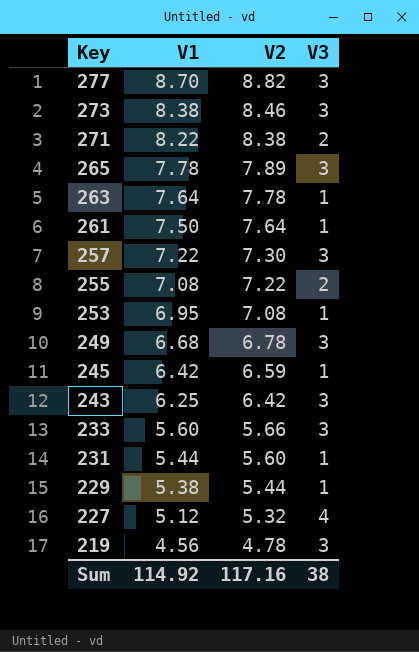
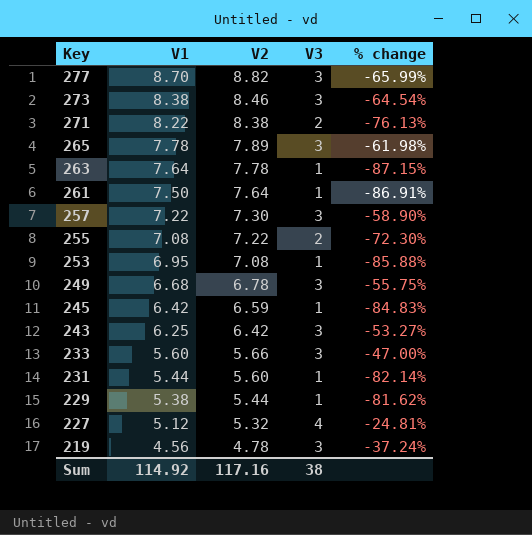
column % change | formula: none -> ([V3] - [V2]) / [V2]

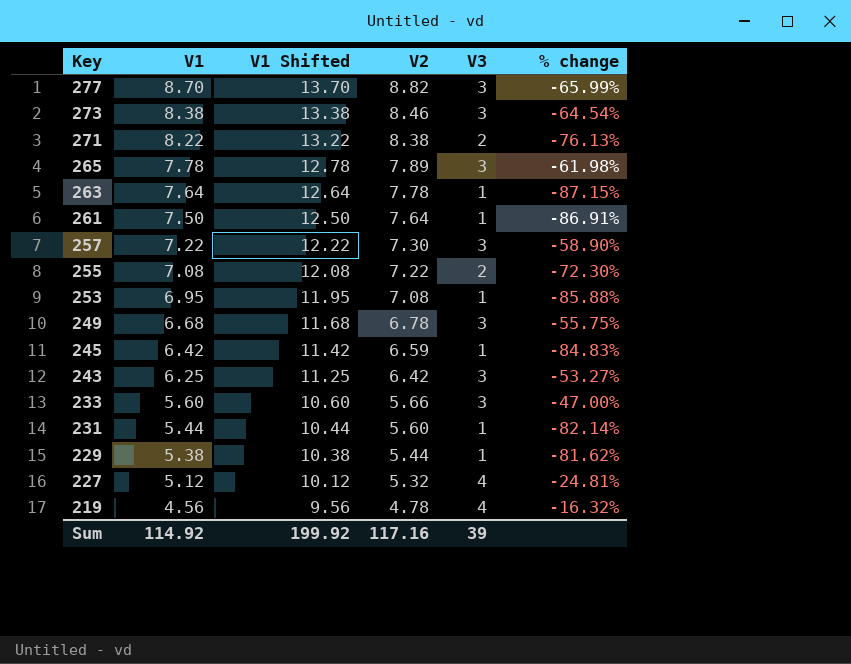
column V1 Shifted | formula: none -> [V1] + 5
219 | V3: 3 -> 4
219 | % change: -37.24% -> -16.32%
Sum | V3: 38 -> 39

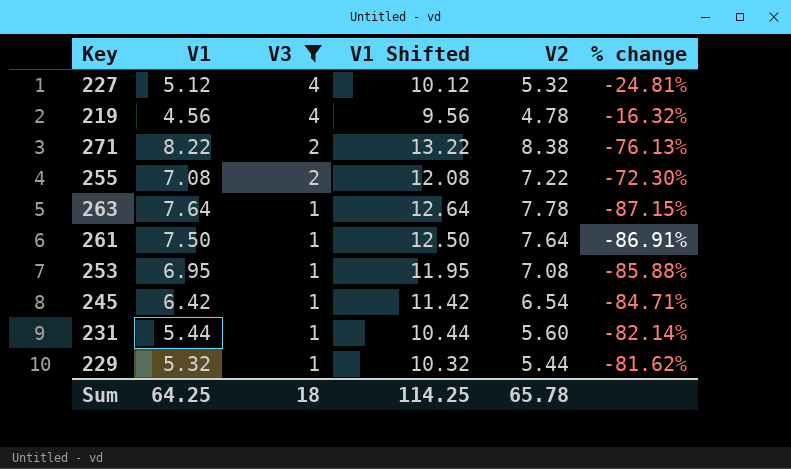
filter: none -> V3 != 3
row order: Key descending -> V3 descending
column V3 | position: 5 -> 3
245 | V2: 6.59 -> 6.54
245 | % change: -84.83% -> -84.71%
229 | V1: 5.38 -> 5.32
229 | V1 Shifted: 10.38 -> 10.32
Sum | V1: 114.92 -> 64.25
Sum | V3: 39 -> 18
Sum | V1 Shifted: 199.92 -> 114.25
Sum | V2: 117.16 -> 65.78

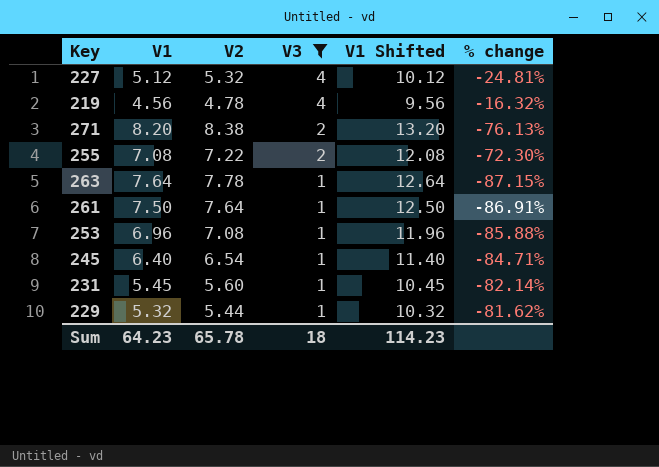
column V2 | position: 5 -> 3
271 | V1: 8.22 -> 8.20
271 | V1 Shifted: 13.22 -> 13.20
253 | V1: 6.95 -> 6.96
253 | V1 Shifted: 11.95 -> 11.96
245 | V1: 6.42 -> 6.40
245 | V1 Shifted: 11.42 -> 11.40
231 | V1: 5.44 -> 5.45
231 | V1 Shifted: 10.44 -> 10.45
Sum | V1: 64.25 -> 64.23
Sum | V1 Shifted: 114.25 -> 114.23

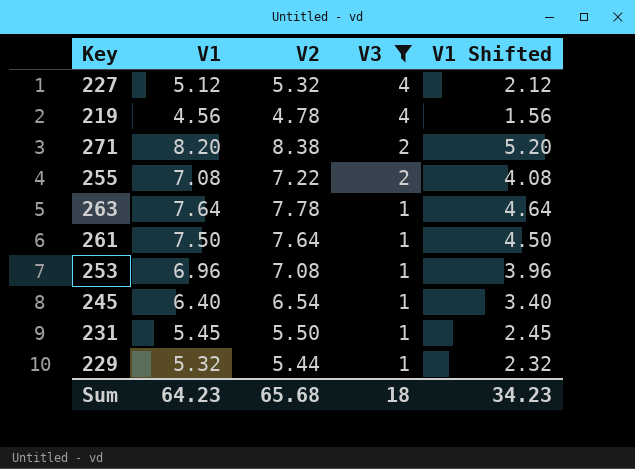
column % change | formula: ([V3] - [V2]) / [V2] -> none
column V1 Shifted | formula: [V1] + 5 -> [V1] - 3
231 | V2: 5.60 -> 5.50
Sum | V2: 65.78 -> 65.68
Sum | V1 Shifted: 114.23 -> 34.23

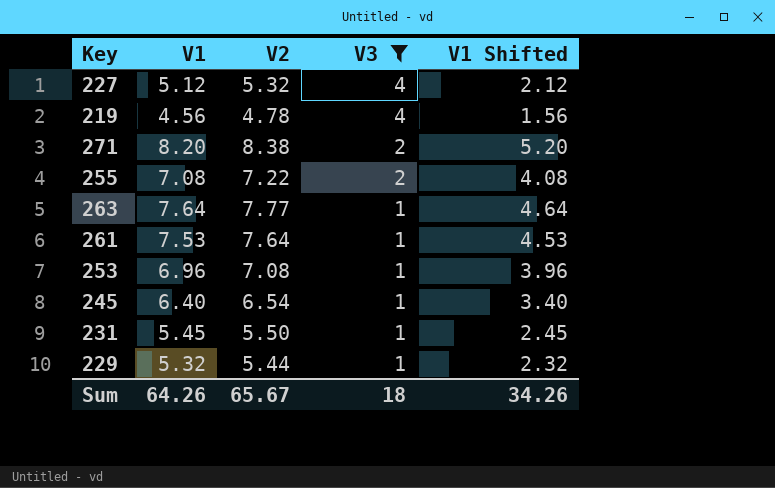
263 | V2: 7.78 -> 7.77
261 | V1: 7.50 -> 7.53
261 | V1 Shifted: 4.50 -> 4.53
Sum | V1: 64.23 -> 64.26
Sum | V2: 65.68 -> 65.67
Sum | V1 Shifted: 34.23 -> 34.26

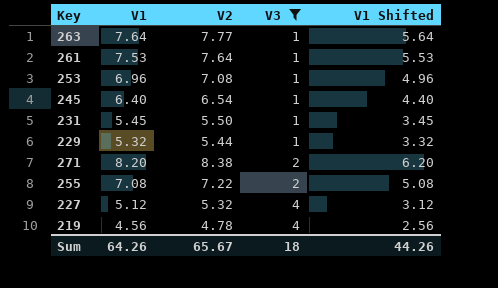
row order: V3 descending -> V3 ascending
column V1 Shifted | formula: [V1] - 3 -> [V1] - 2
Sum | V1 Shifted: 34.26 -> 44.26

